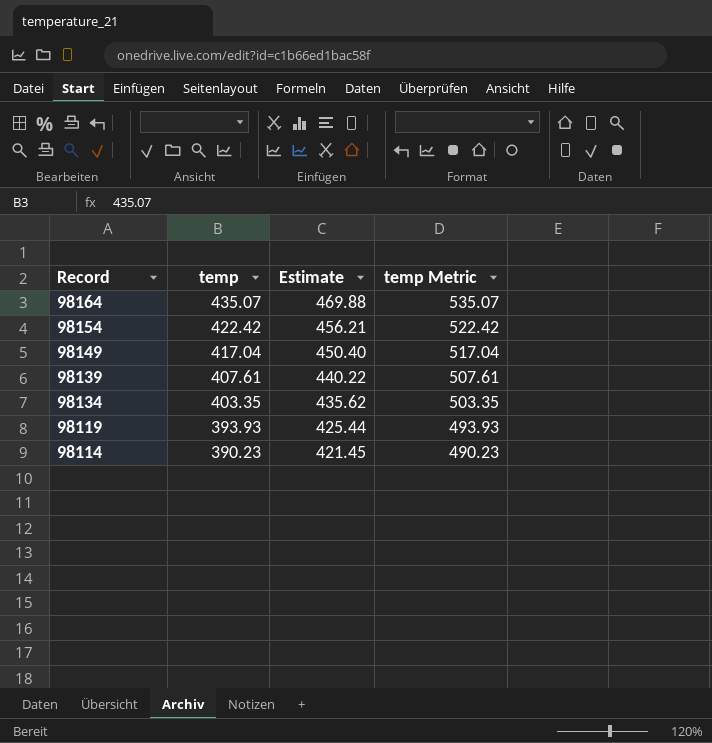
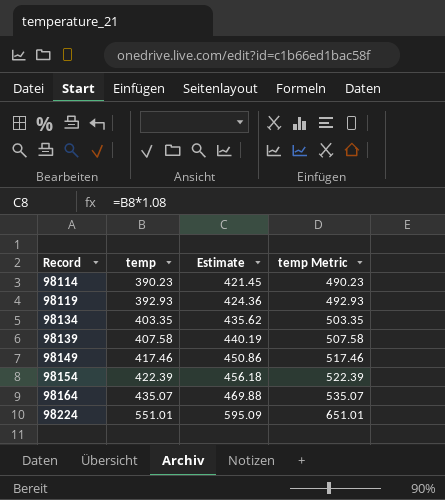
row order: Record descending -> Record ascending
98119 | temp: 393.93 -> 392.93
98119 | Estimate: 425.44 -> 424.36
98119 | temp Metric: 493.93 -> 492.93
98139 | temp: 407.61 -> 407.58
98139 | Estimate: 440.22 -> 440.19
98139 | temp Metric: 507.61 -> 507.58
98149 | temp: 417.04 -> 417.46
98149 | Estimate: 450.40 -> 450.86
98149 | temp Metric: 517.04 -> 517.46
98154 | temp: 422.42 -> 422.39
98154 | Estimate: 456.21 -> 456.18
98154 | temp Metric: 522.42 -> 522.39
row 98224: none -> 551.01 | 595.09 | 651.01

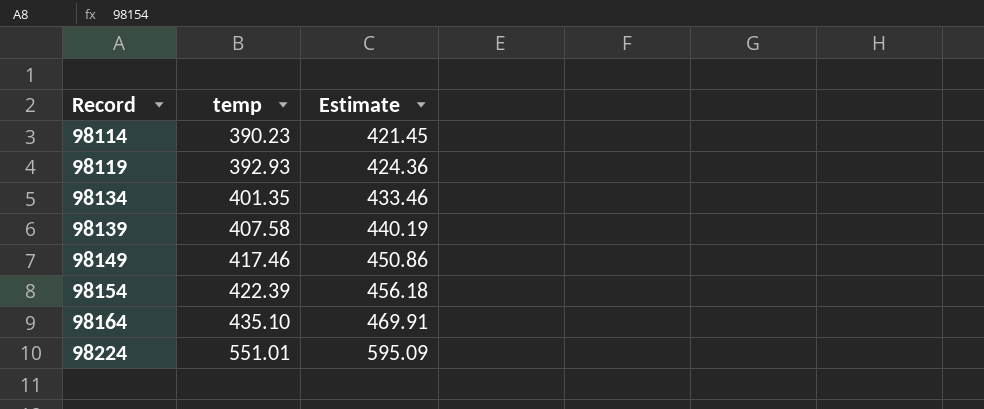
column temp Metric | formula: [temp] + 100 -> none
98134 | temp: 403.35 -> 401.35
98134 | Estimate: 435.62 -> 433.46
98164 | temp: 435.07 -> 435.10
98164 | Estimate: 469.88 -> 469.91

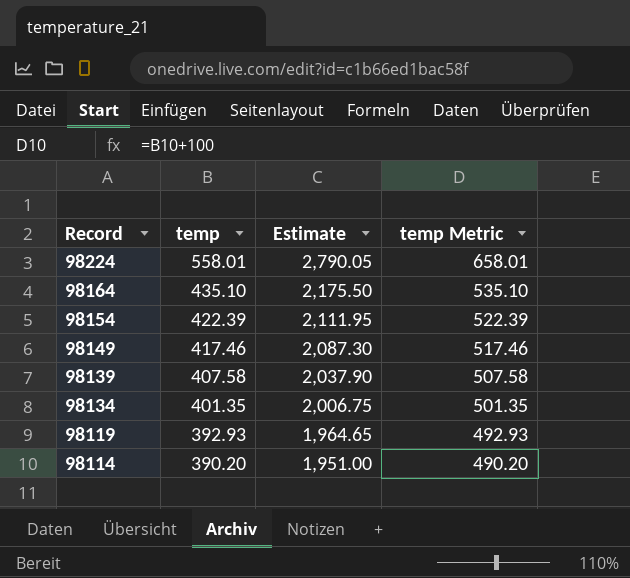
row order: Record ascending -> Record descending
column Estimate | formula: [temp] * 1.08 -> [temp] * 5
column temp Metric | formula: none -> [temp] + 100
98224 | temp: 551.01 -> 558.01
98114 | temp: 390.23 -> 390.20

